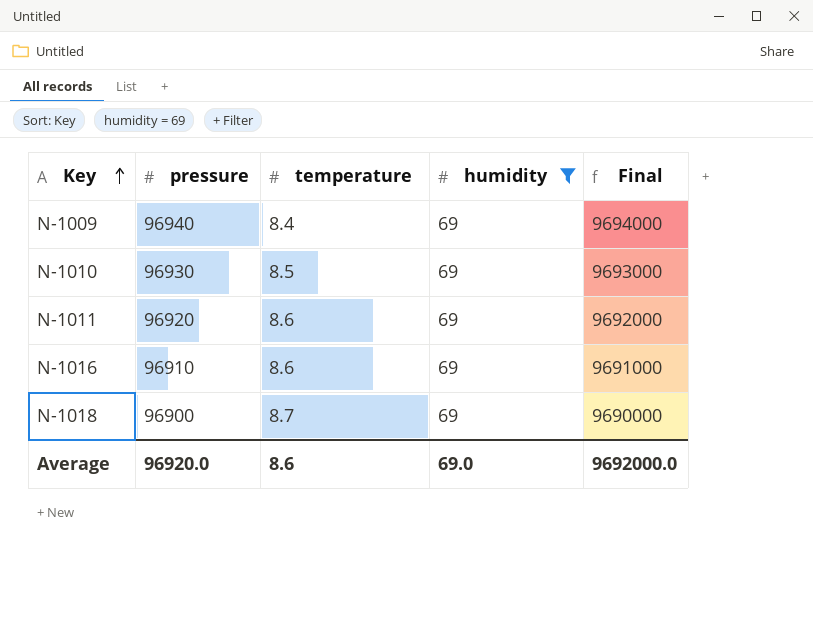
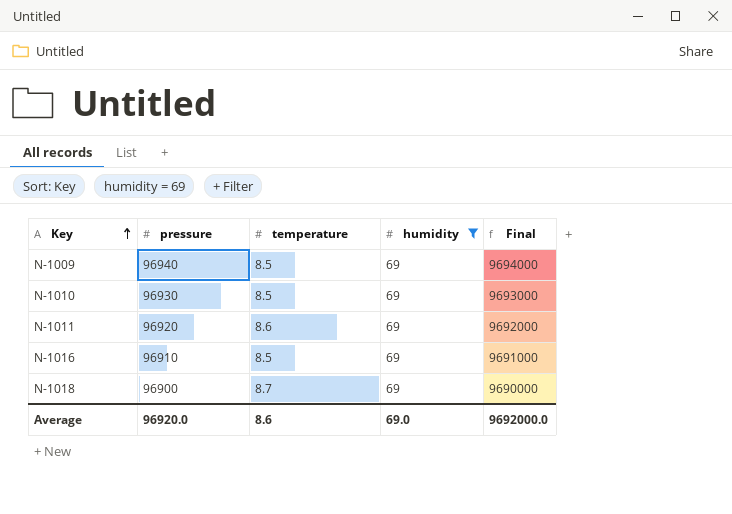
N-1009 | temperature: 8.4 -> 8.5
N-1016 | temperature: 8.6 -> 8.5

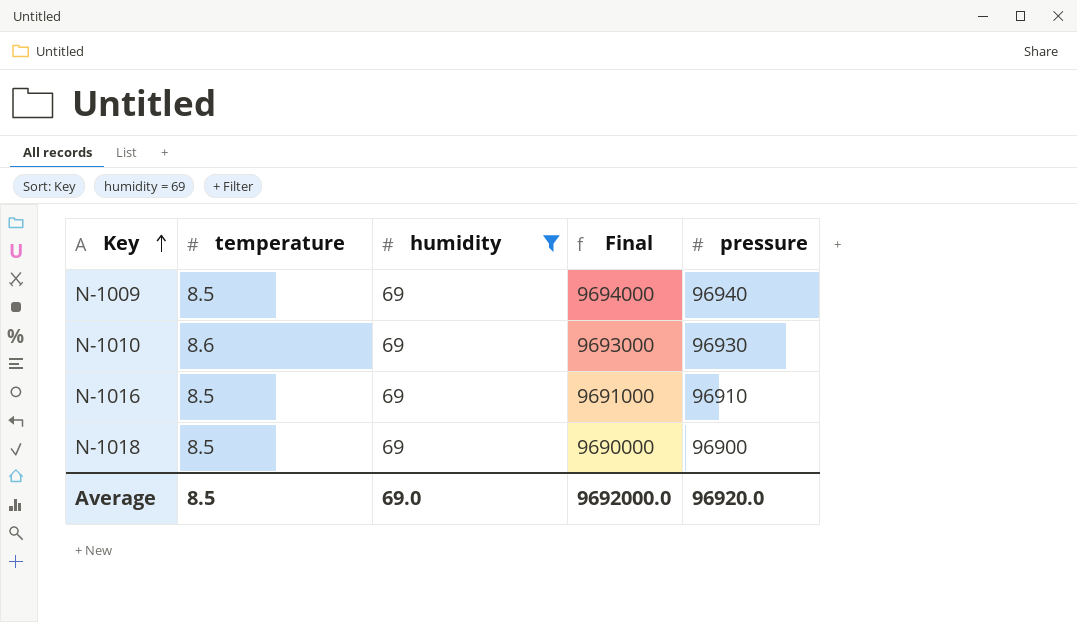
column pressure | position: 2 -> 5
row N-1011: 96920 | 8.6 | 69 | 9692000 -> none
N-1010 | temperature: 8.5 -> 8.6
N-1018 | temperature: 8.7 -> 8.5
Average | temperature: 8.6 -> 8.5

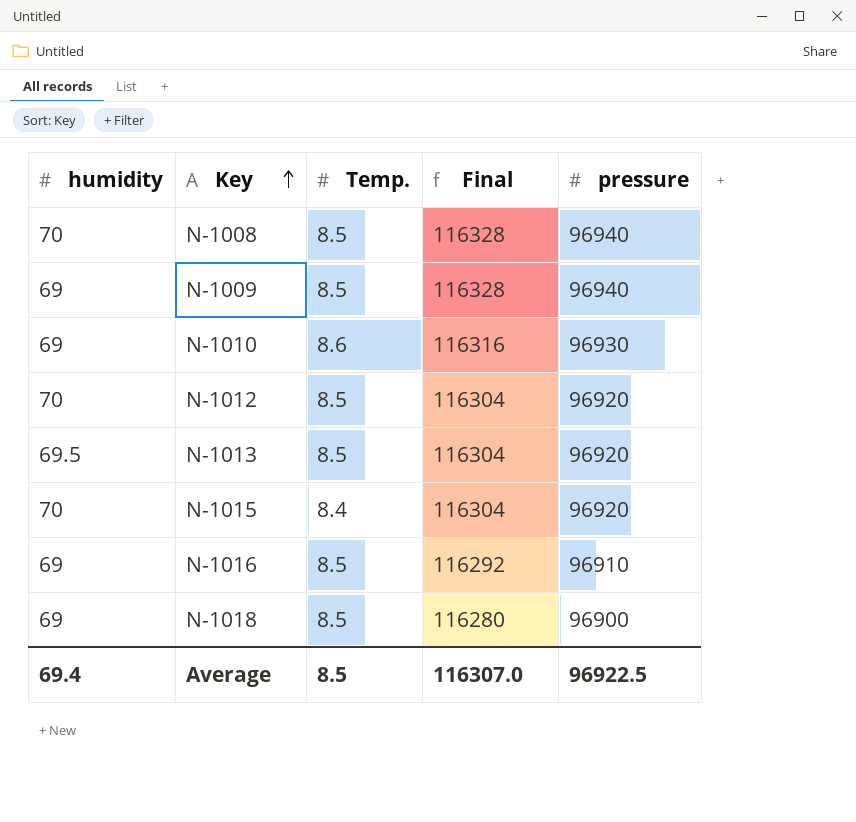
filter: humidity = 69 -> none
column humidity | position: 3 -> 1
column name: temperature -> Temp.
column Final | formula: [pressure] * 100 -> [pressure] * 1.2
Average | humidity: 69.0 -> 69.4
Average | Final: 9692000.0 -> 116307.0
Average | pressure: 96920.0 -> 96922.5

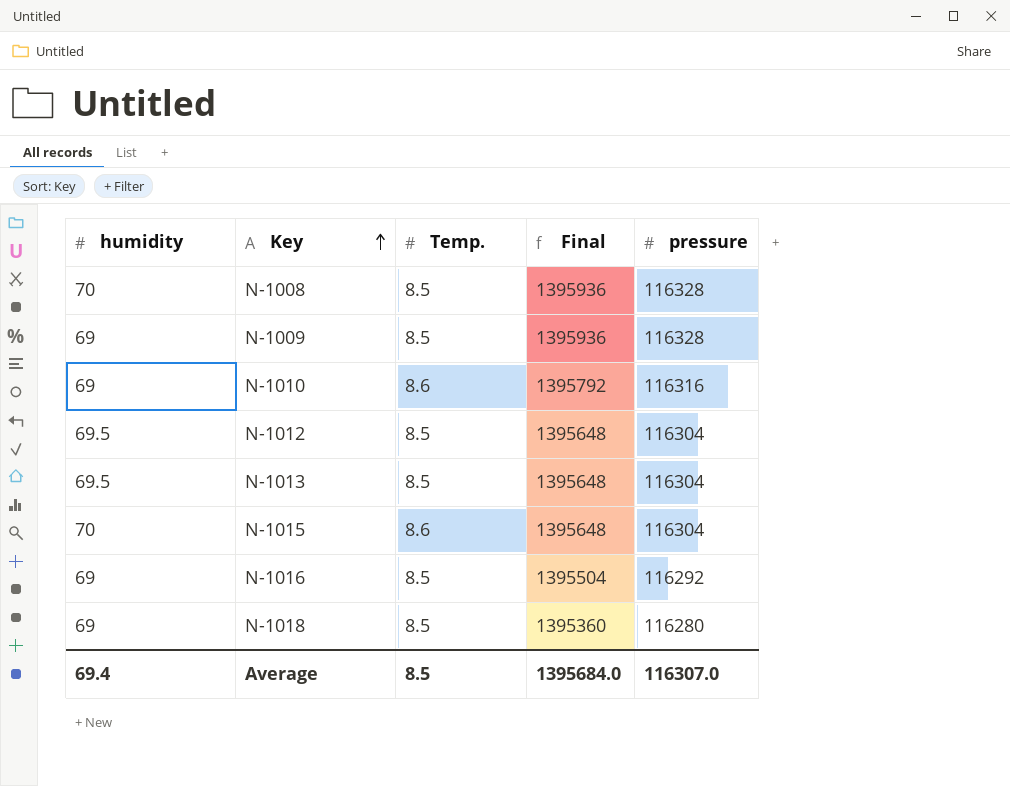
column Final | formula: [pressure] * 1.2 -> [pressure] * 12
N-1008 | pressure: 96940 -> 116328
N-1009 | pressure: 96940 -> 116328
N-1010 | pressure: 96930 -> 116316
N-1012 | humidity: 70 -> 69.5
N-1012 | pressure: 96920 -> 116304
N-1013 | pressure: 96920 -> 116304
N-1015 | Temp.: 8.4 -> 8.6
N-1015 | pressure: 96920 -> 116304
N-1016 | pressure: 96910 -> 116292
N-1018 | pressure: 96900 -> 116280
Average | Final: 116307.0 -> 1395684.0
Average | pressure: 96922.5 -> 116307.0

